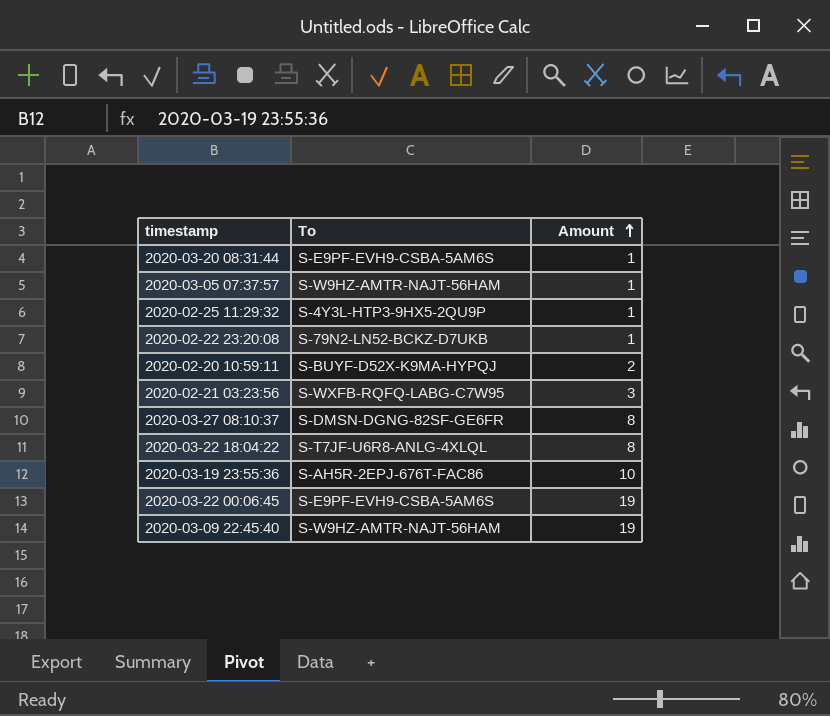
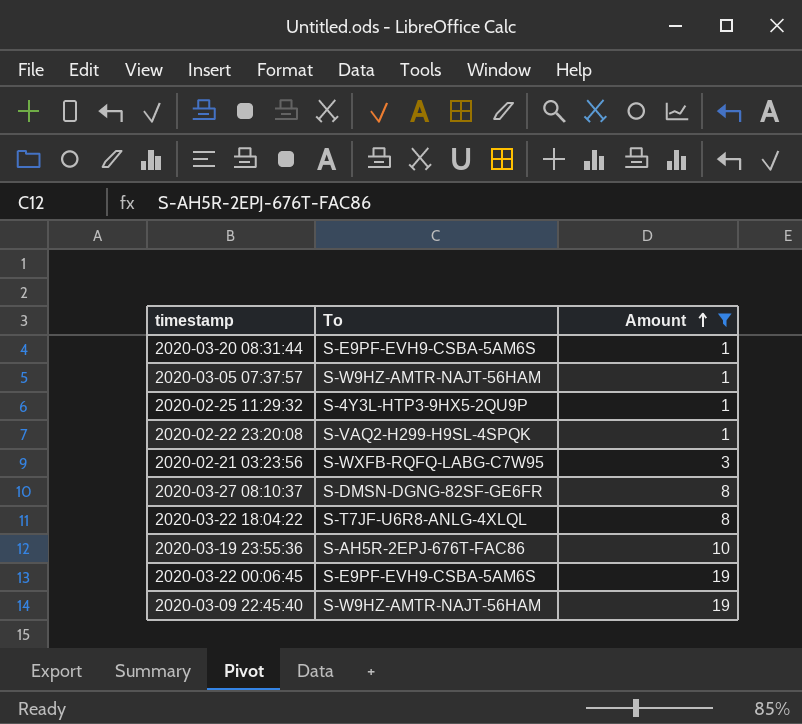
filter: none -> Amount != 2
2020-02-22 23:20:08 | To: S-79N2-LN52-BCKZ-D7UKB -> S-VAQ2-H299-H9SL-4SPQK

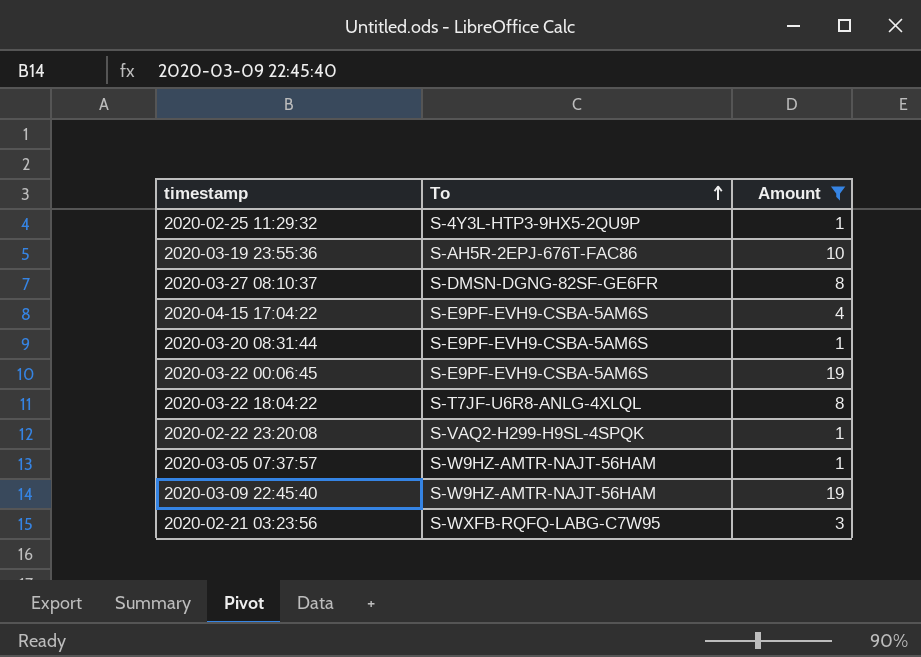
row order: Amount ascending -> To ascending
row 2020-04-15 17:04:22: none -> S-E9PF-EVH9-CSBA-5AM6S | 4

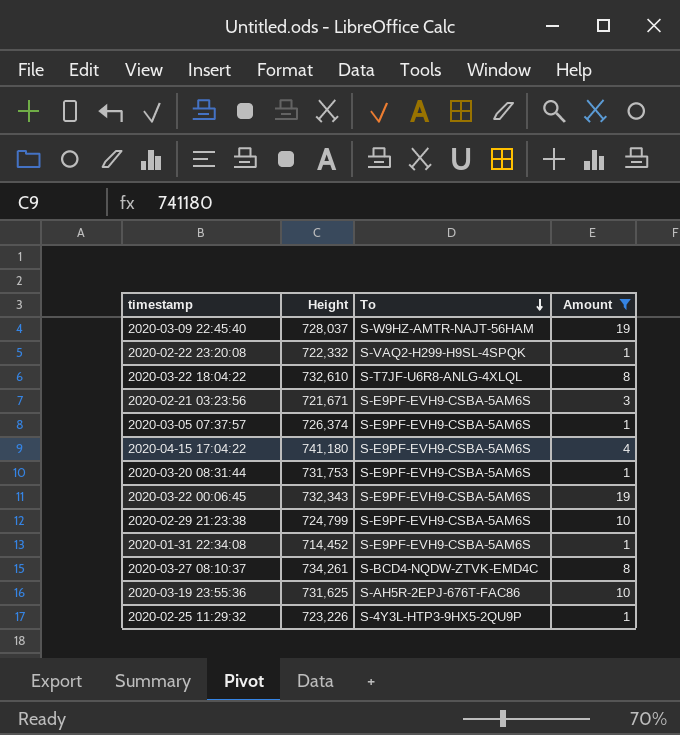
row order: To ascending -> To descending
column Height | position: none -> 2
2020-02-21 03:23:56 | To: S-WXFB-RQFQ-LABG-C7W95 -> S-E9PF-EVH9-CSBA-5AM6S
2020-03-05 07:37:57 | To: S-W9HZ-AMTR-NAJT-56HAM -> S-E9PF-EVH9-CSBA-5AM6S
row 2020-02-29 21:23:38: none -> 724,799 | S-E9PF-EVH9-CSBA-5AM6S | 10
row 2020-01-31 22:34:08: none -> 714,452 | S-E9PF-EVH9-CSBA-5AM6S | 1
2020-03-27 08:10:37 | To: S-DMSN-DGNG-82SF-GE6FR -> S-BCD4-NQDW-ZTVK-EMD4C

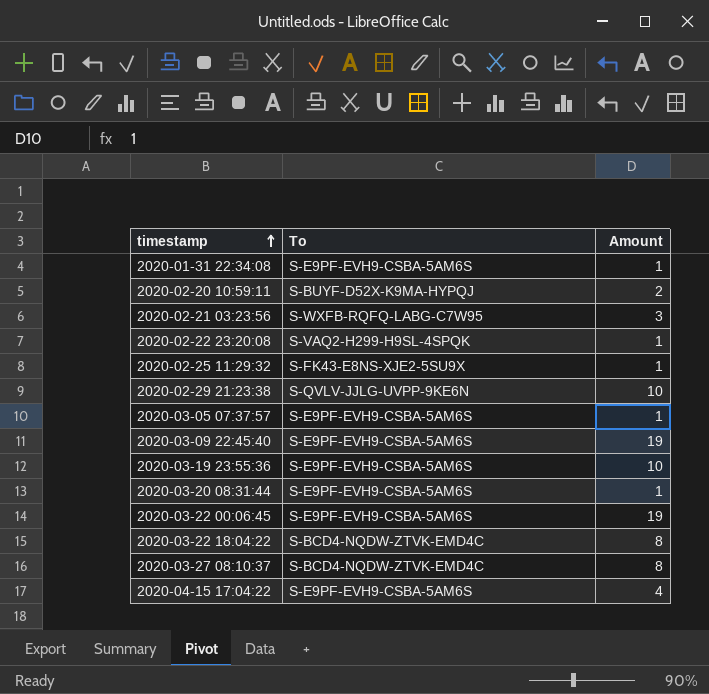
filter: Amount != 2 -> none
row order: To descending -> timestamp ascending
column Height | position: 2 -> none
2020-02-21 03:23:56 | To: S-E9PF-EVH9-CSBA-5AM6S -> S-WXFB-RQFQ-LABG-C7W95
2020-02-25 11:29:32 | To: S-4Y3L-HTP3-9HX5-2QU9P -> S-FK43-E8NS-XJE2-5SU9X
2020-02-29 21:23:38 | To: S-E9PF-EVH9-CSBA-5AM6S -> S-QVLV-JJLG-UVPP-9KE6N
2020-03-09 22:45:40 | To: S-W9HZ-AMTR-NAJT-56HAM -> S-E9PF-EVH9-CSBA-5AM6S
2020-03-19 23:55:36 | To: S-AH5R-2EPJ-676T-FAC86 -> S-E9PF-EVH9-CSBA-5AM6S
2020-03-22 18:04:22 | To: S-T7JF-U6R8-ANLG-4XLQL -> S-BCD4-NQDW-ZTVK-EMD4C

